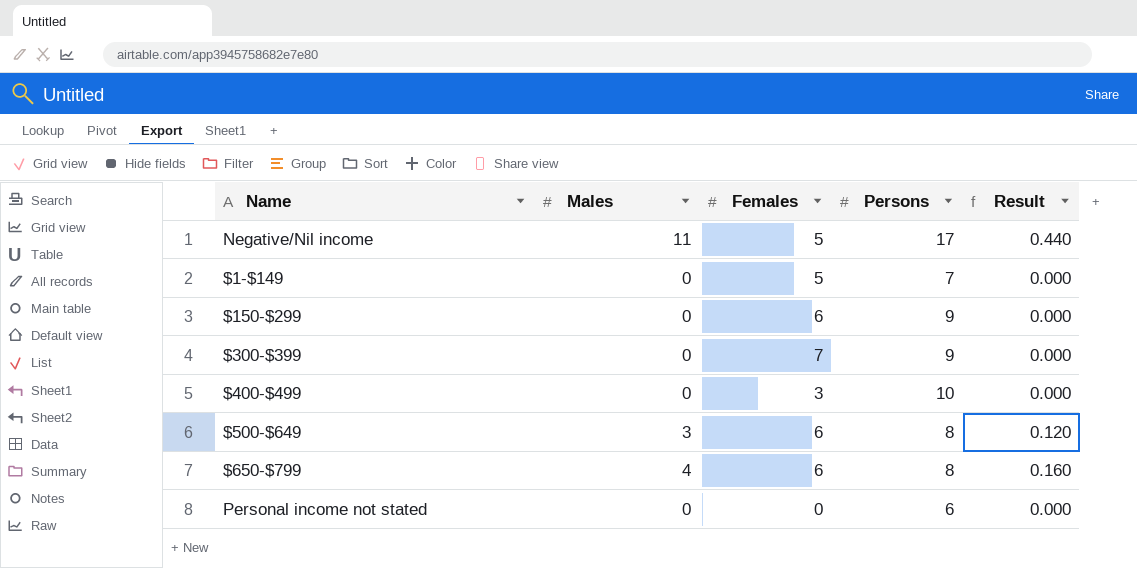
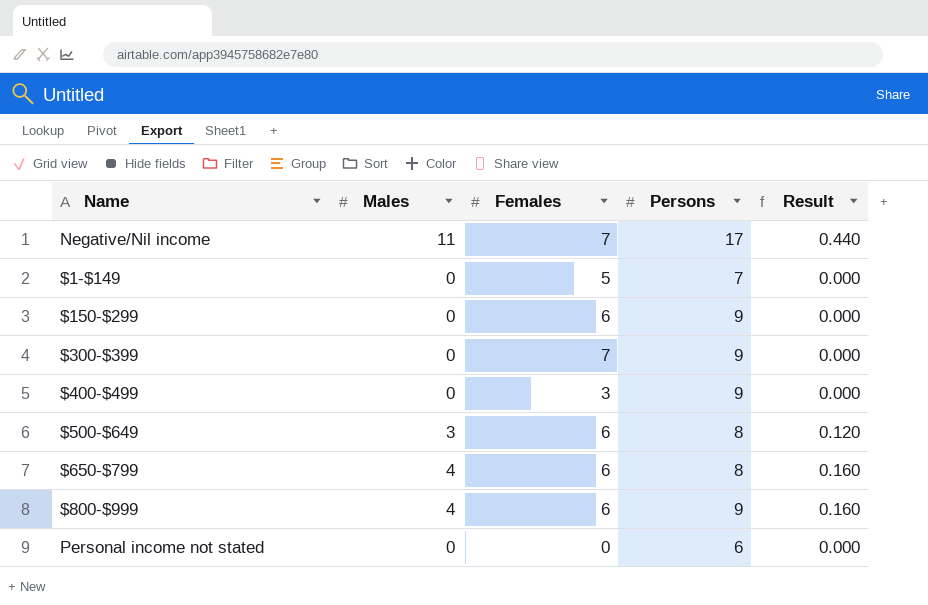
Negative/Nil income | Females: 5 -> 7
$400-$499 | Persons: 10 -> 9
row $800-$999: none -> 4 | 6 | 9 | 0.160

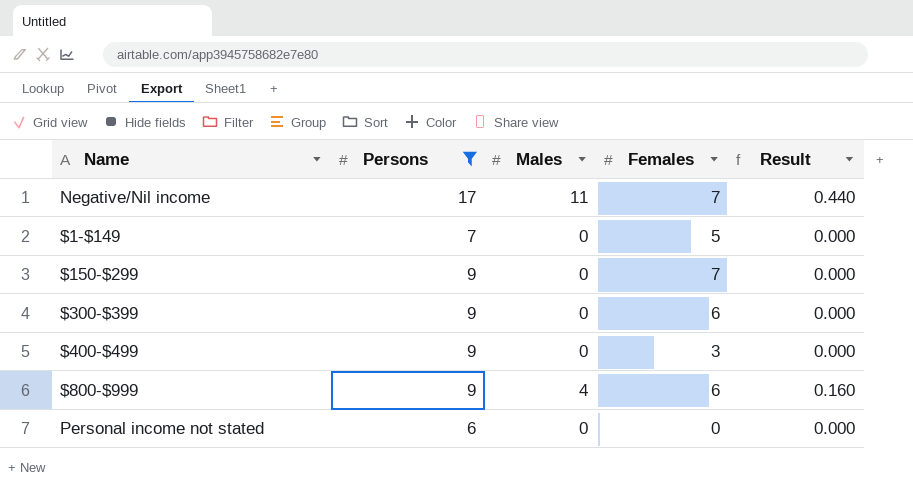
filter: none -> Persons != 8
column Persons | position: 4 -> 2
$150-$299 | Females: 6 -> 7
$300-$399 | Females: 7 -> 6

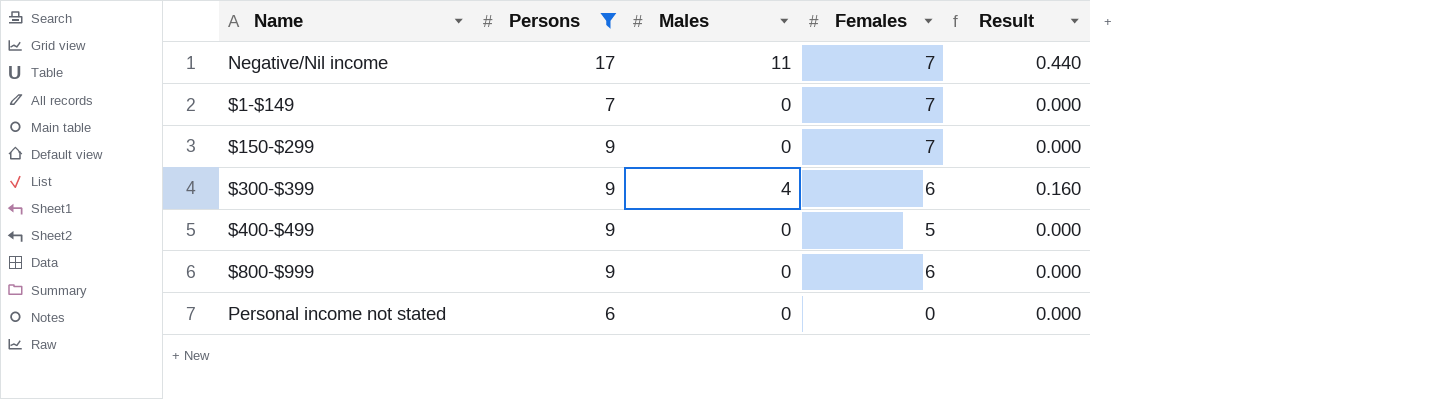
$1-$149 | Females: 5 -> 7
$300-$399 | Males: 0 -> 4
$300-$399 | Result: 0.000 -> 0.160
$400-$499 | Females: 3 -> 5
$800-$999 | Males: 4 -> 0
$800-$999 | Result: 0.160 -> 0.000

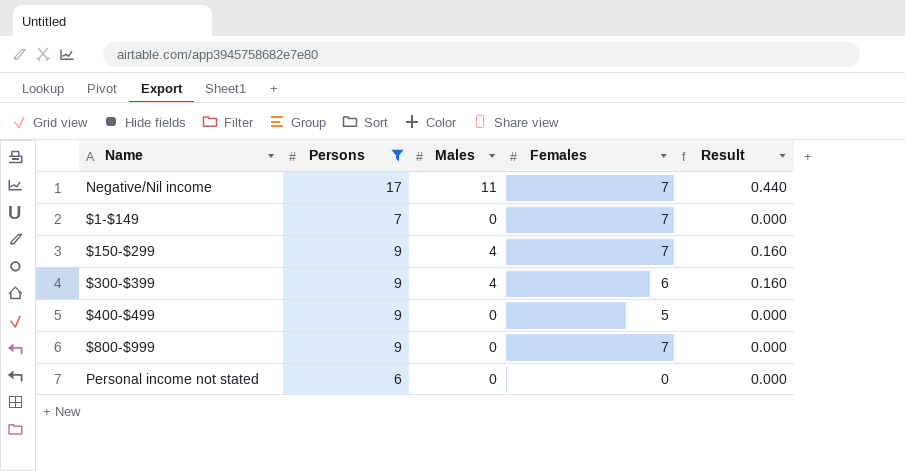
$150-$299 | Males: 0 -> 4
$150-$299 | Result: 0.000 -> 0.160
$800-$999 | Females: 6 -> 7

